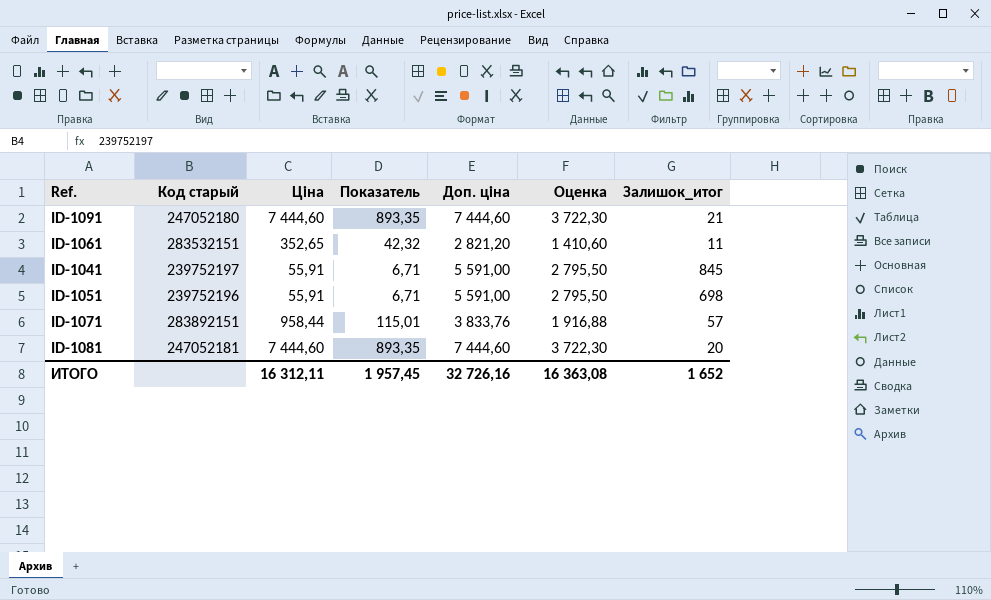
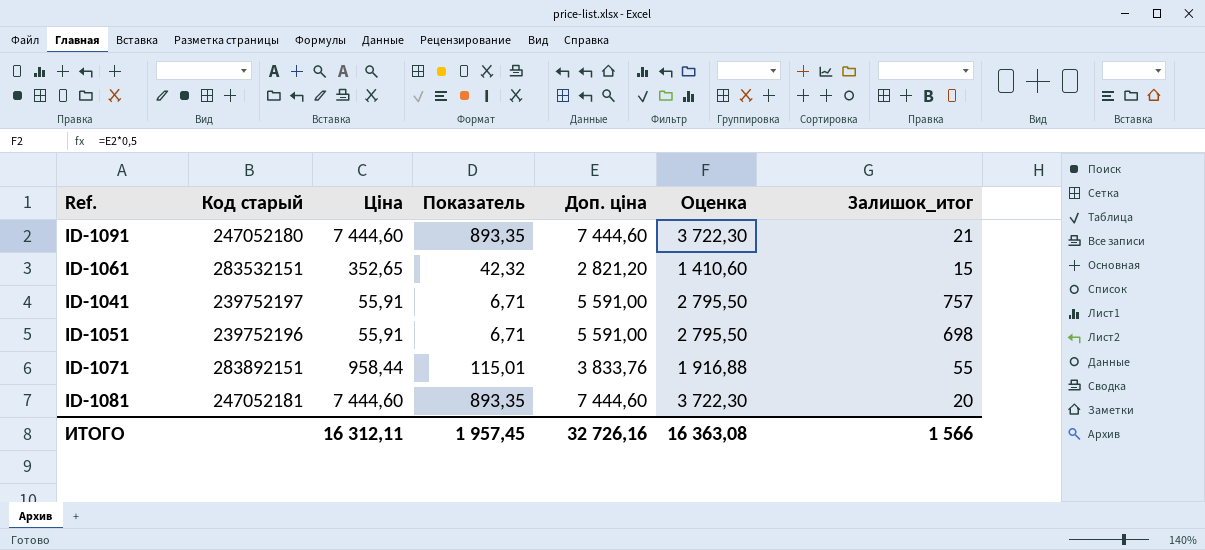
ID-1061 | Залишок_итог: 11 -> 15
ID-1041 | Залишок_итог: 845 -> 757
ID-1071 | Залишок_итог: 57 -> 55
ИТОГО | Залишок_итог: 1 652 -> 1 566

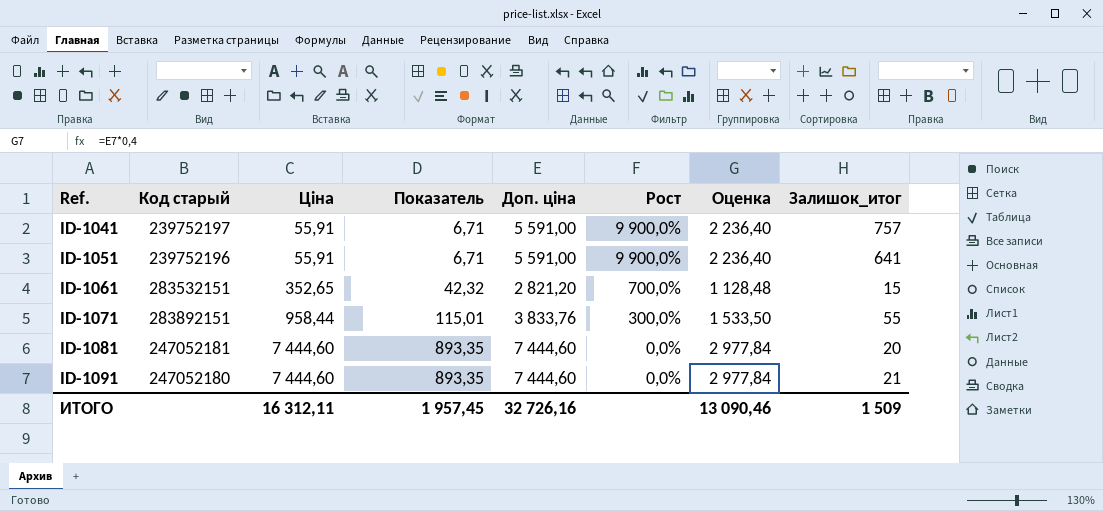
row order: none -> Ref. ascending
column Рост | formula: none -> ([Доп. ціна] - [Ціна]) / [Ціна]
column Оценка | formula: [Доп. ціна] * 0,5 -> [Доп. ціна] * 0,4
ID-1051 | Залишок_итог: 698 -> 641
ИТОГО | Оценка: 16 363,08 -> 13 090,46
ИТОГО | Залишок_итог: 1 566 -> 1 509

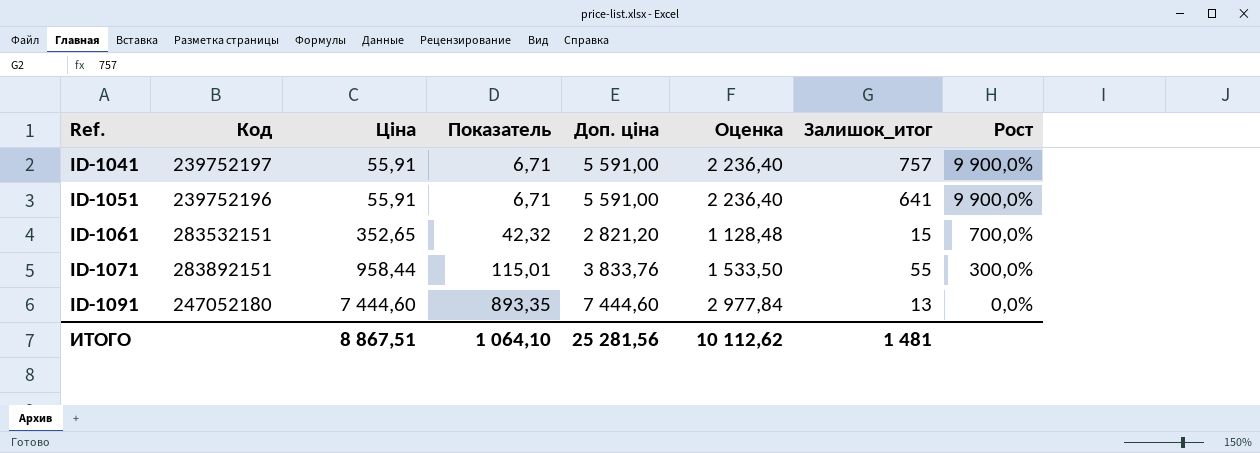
column name: Код старый -> Код
column Рост | position: 6 -> 8
row ID-1081: 247052181 | 7 444,60 | 893,35 | 7 444,60 | 0,0% | 2 977,84 | 20 -> none
ID-1091 | Залишок_итог: 21 -> 13
ИТОГО | Ціна: 16 312,11 -> 8 867,51
ИТОГО | Показатель: 1 957,45 -> 1 064,10
ИТОГО | Доп. ціна: 32 726,16 -> 25 281,56
ИТОГО | Оценка: 13 090,46 -> 10 112,62
ИТОГО | Залишок_итог: 1 509 -> 1 481

